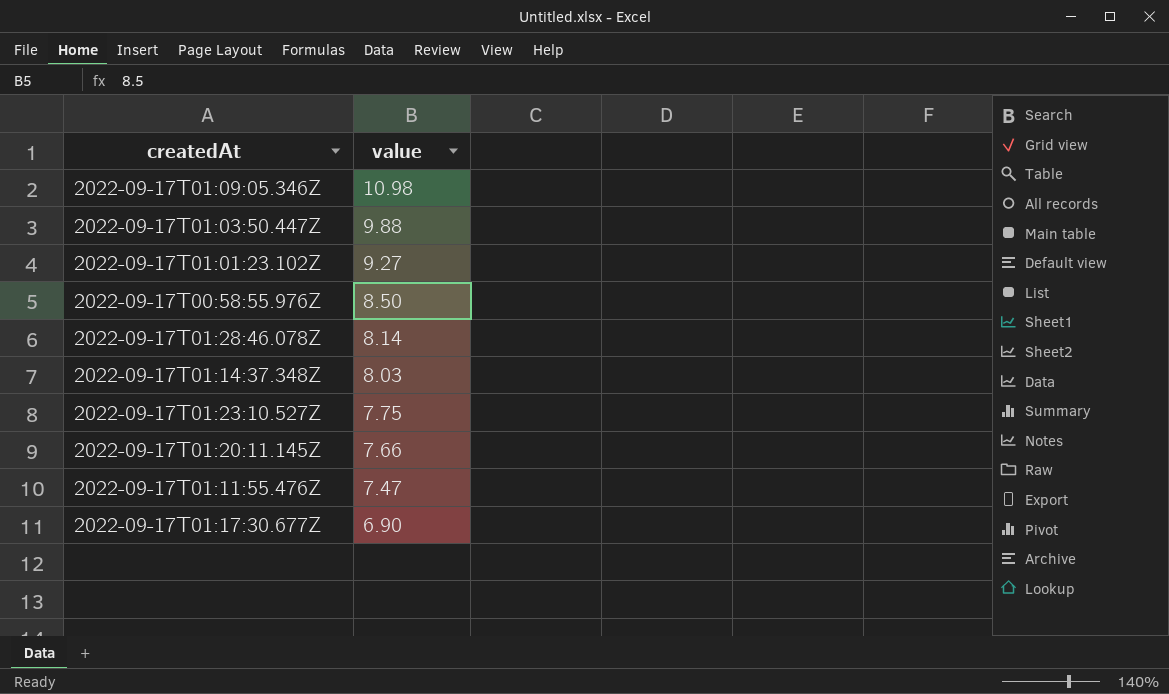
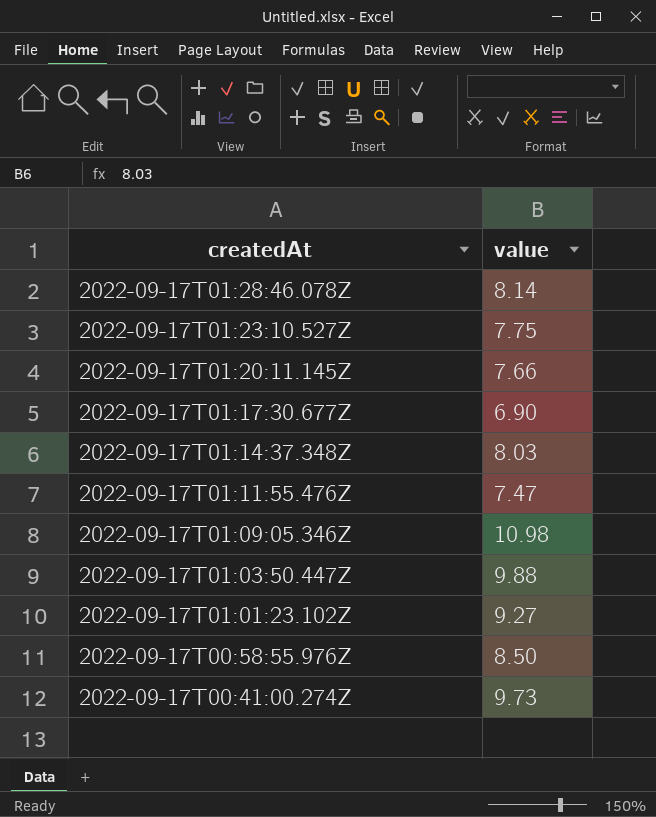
row order: value descending -> createdAt descending
row 2022-09-17T00:41:00.274Z: none -> 9.73

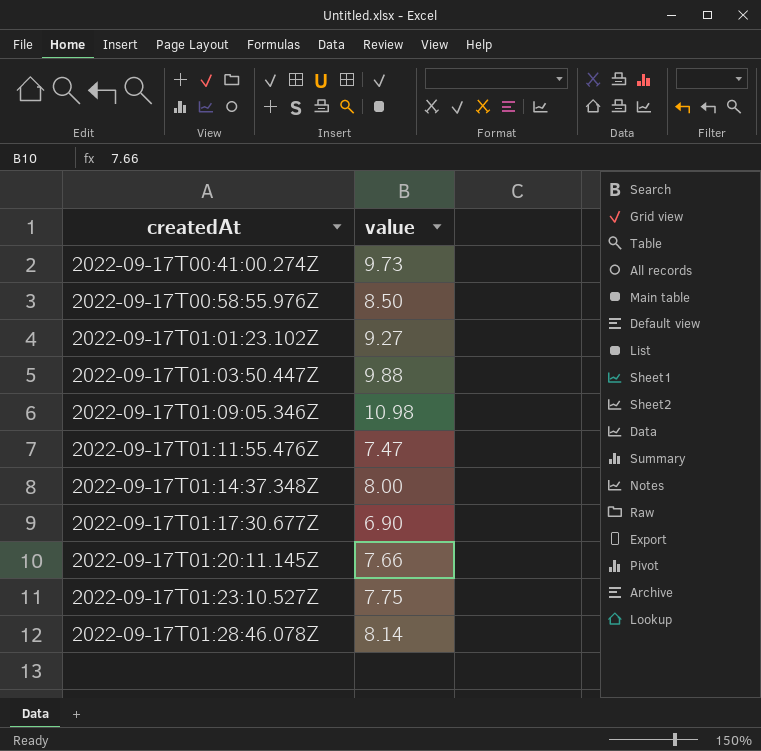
row order: createdAt descending -> createdAt ascending
2022-09-17T01:14:37.348Z | value: 8.03 -> 8.00

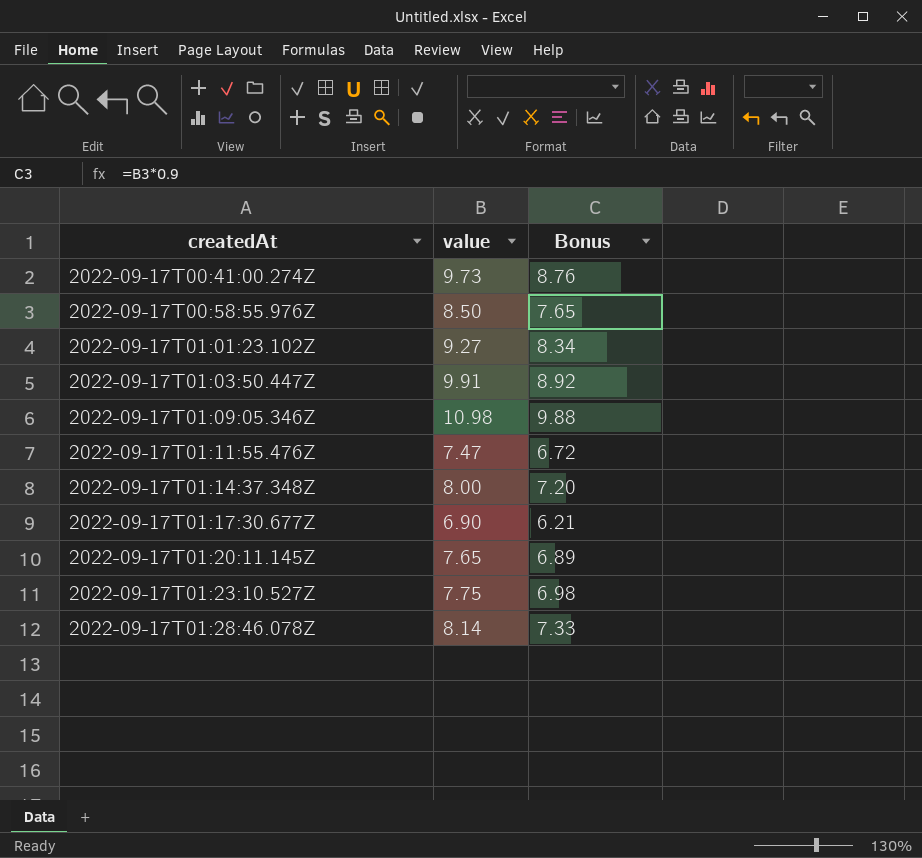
column Bonus | formula: none -> [value] * 0.9
2022-09-17T01:03:50.447Z | value: 9.88 -> 9.91
2022-09-17T01:20:11.145Z | value: 7.66 -> 7.65

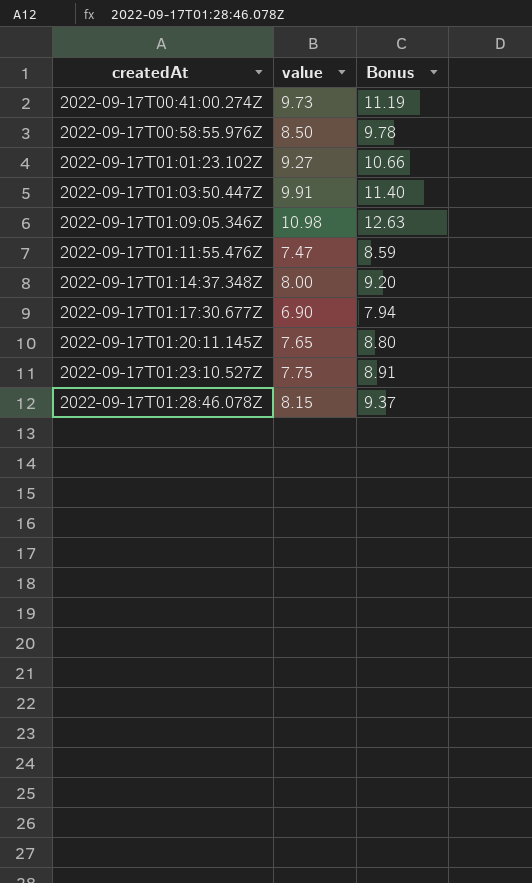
column Bonus | formula: [value] * 0.9 -> [value] * 1.15
2022-09-17T01:28:46.078Z | value: 8.14 -> 8.15

